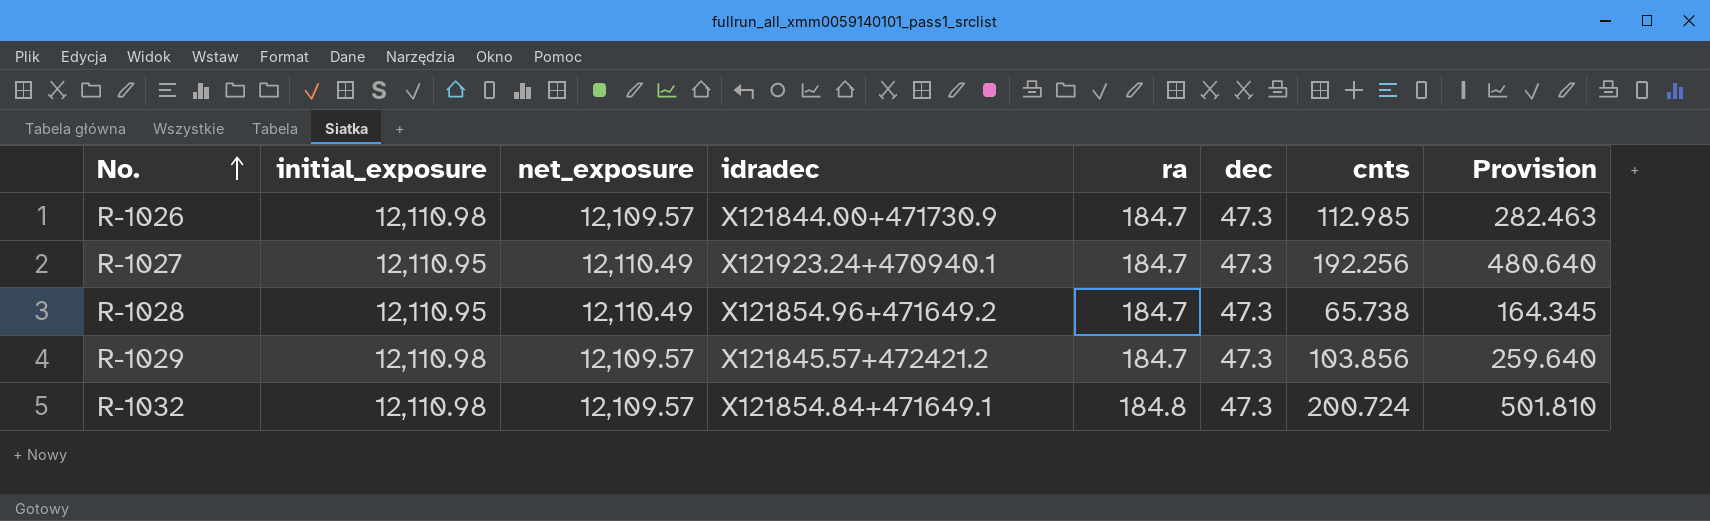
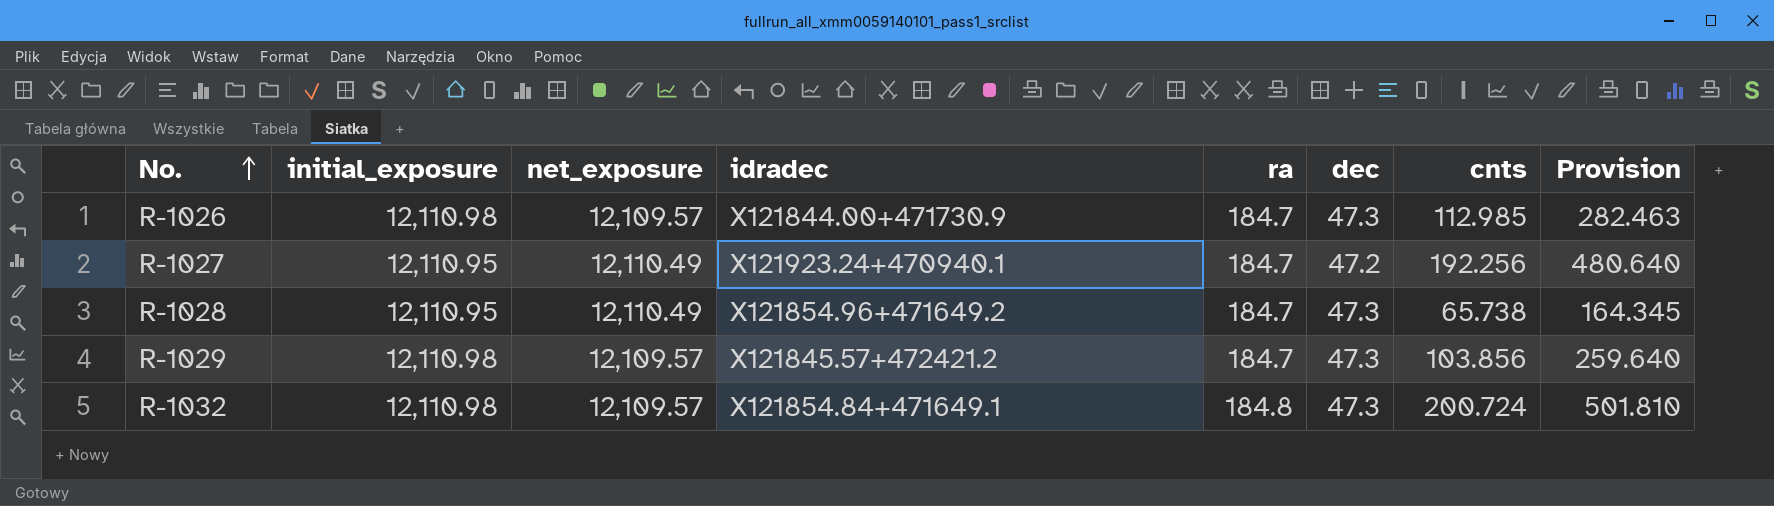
R-1027 | dec: 47.3 -> 47.2

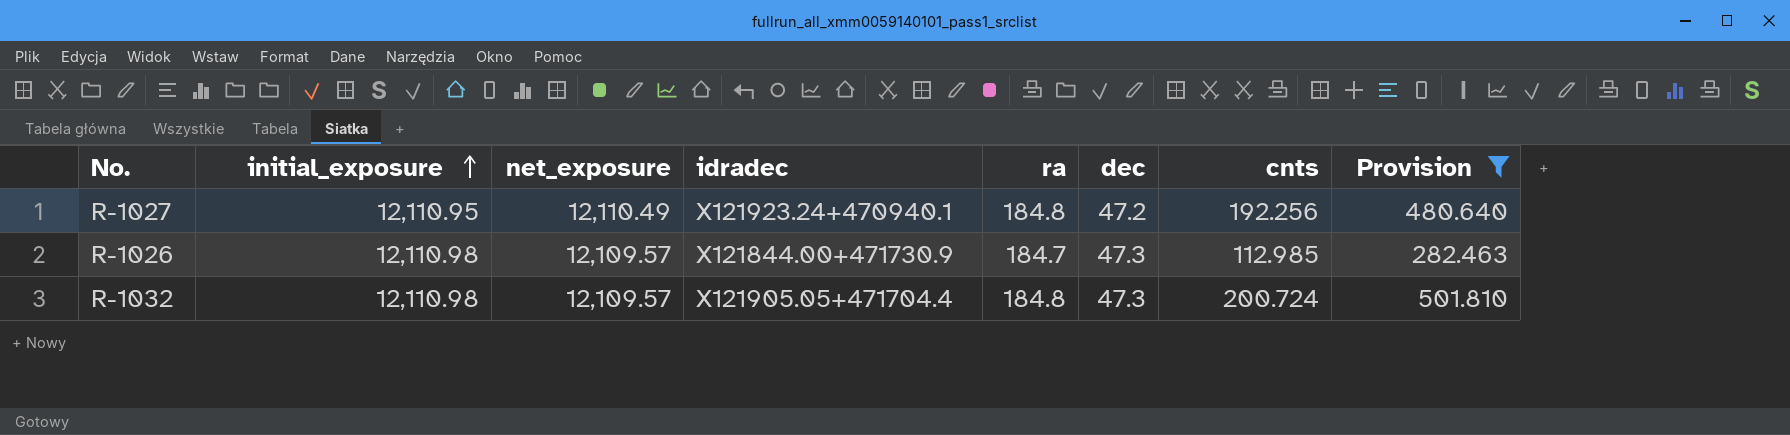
filter: none -> Provision >= 282.463
row order: No. ascending -> initial_exposure ascending
R-1027 | ra: 184.7 -> 184.8
R-1032 | idradec: X121854.84+471649.1 -> X121905.05+471704.4

